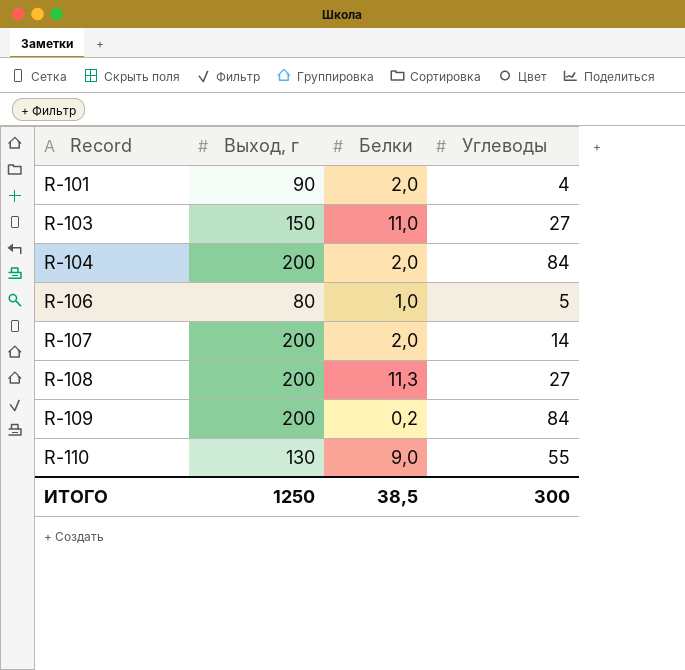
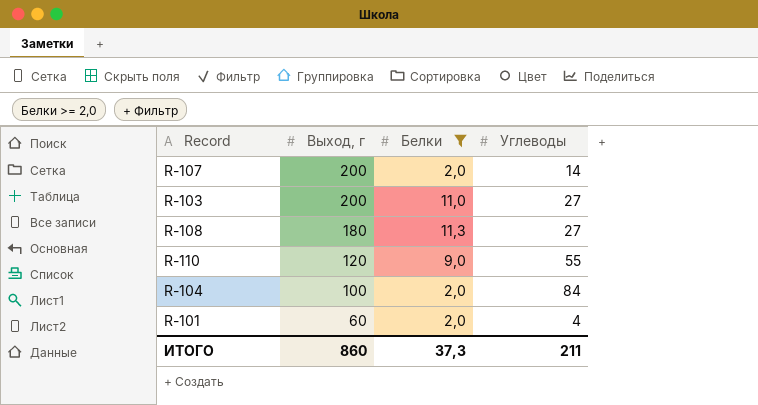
filter: none -> Белки >= 2,0
row order: Record ascending -> Выход, г descending
R-103 | Выход, г: 150 -> 200
R-108 | Выход, г: 200 -> 180
R-110 | Выход, г: 130 -> 120
R-104 | Выход, г: 200 -> 100
R-101 | Выход, г: 90 -> 60
ИТОГО | Выход, г: 1250 -> 860
ИТОГО | Белки: 38,5 -> 37,3
ИТОГО | Углеводы: 300 -> 211

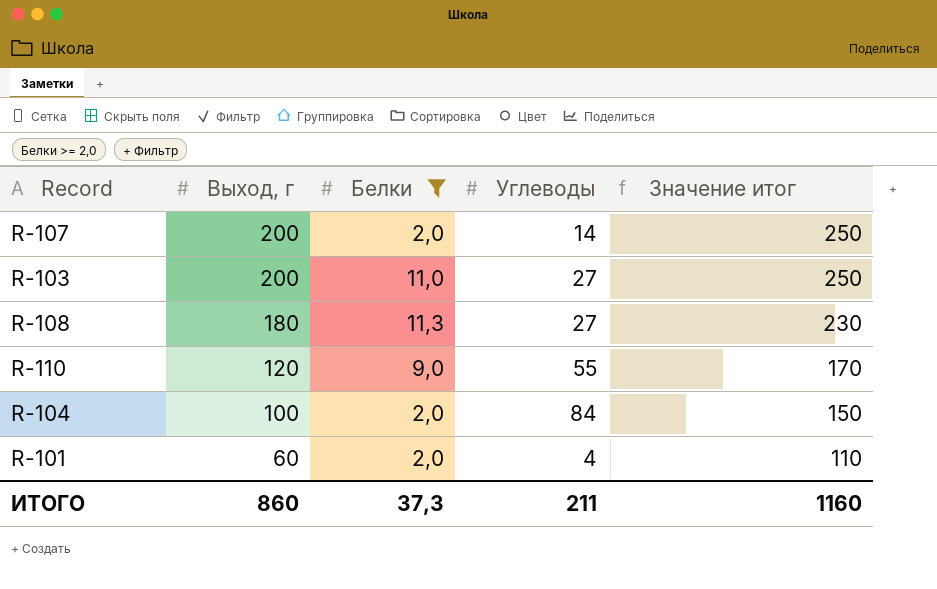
column Значение итог | formula: none -> [Выход, г] + 50

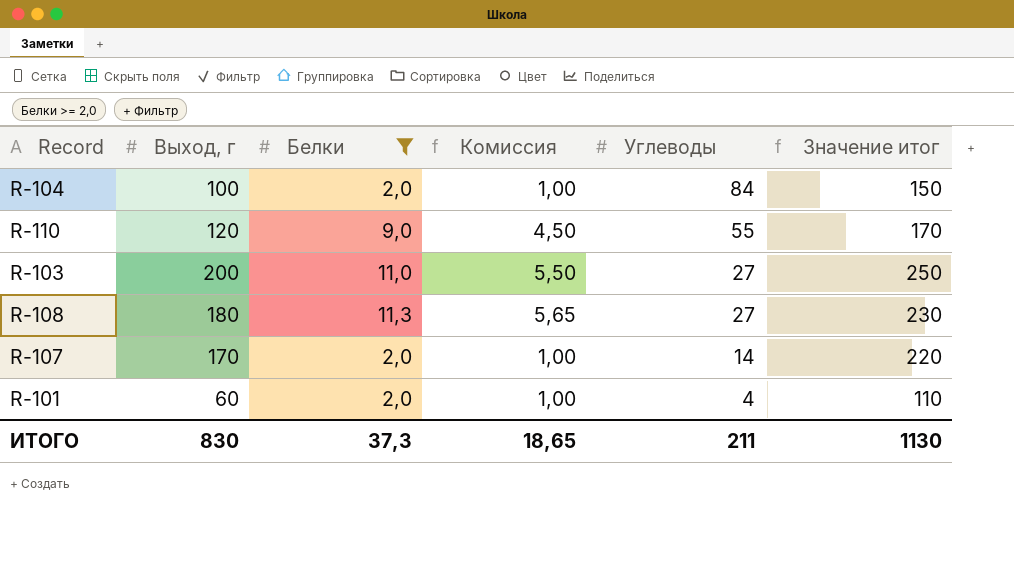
row order: Выход, г descending -> Углеводы descending
column Комиссия | formula: none -> [Белки] * 0,5
R-107 | Выход, г: 200 -> 170
R-107 | Значение итог: 250 -> 220
ИТОГО | Выход, г: 860 -> 830
ИТОГО | Значение итог: 1160 -> 1130

